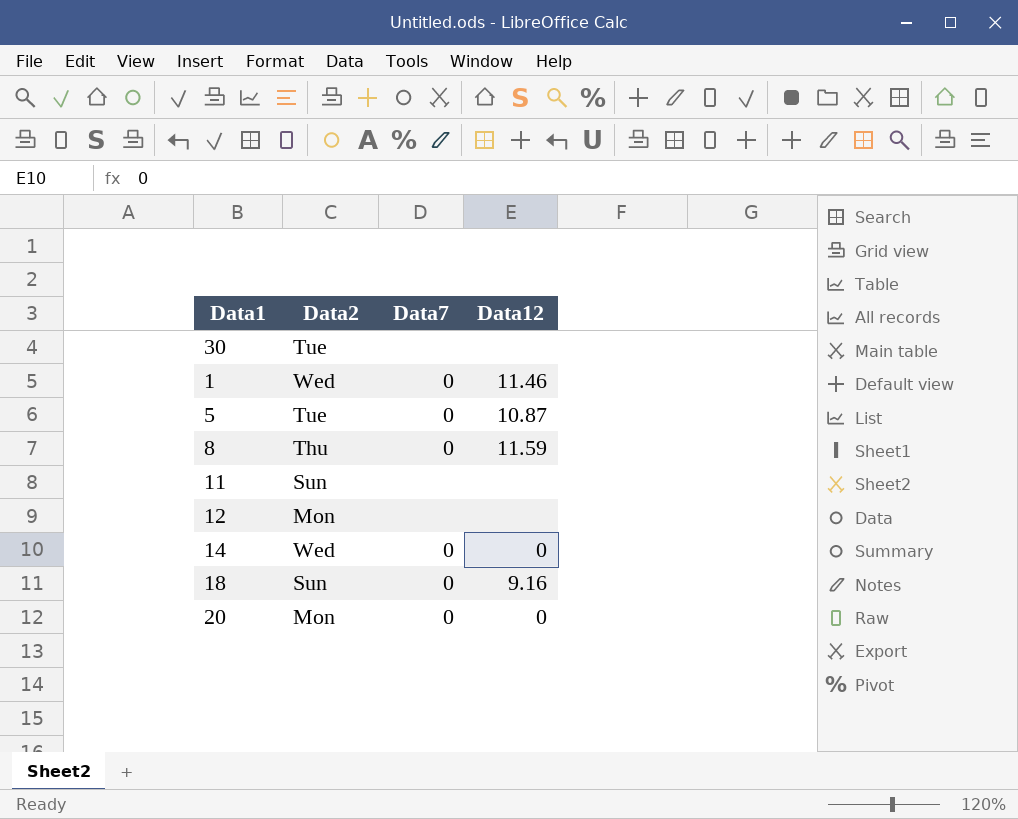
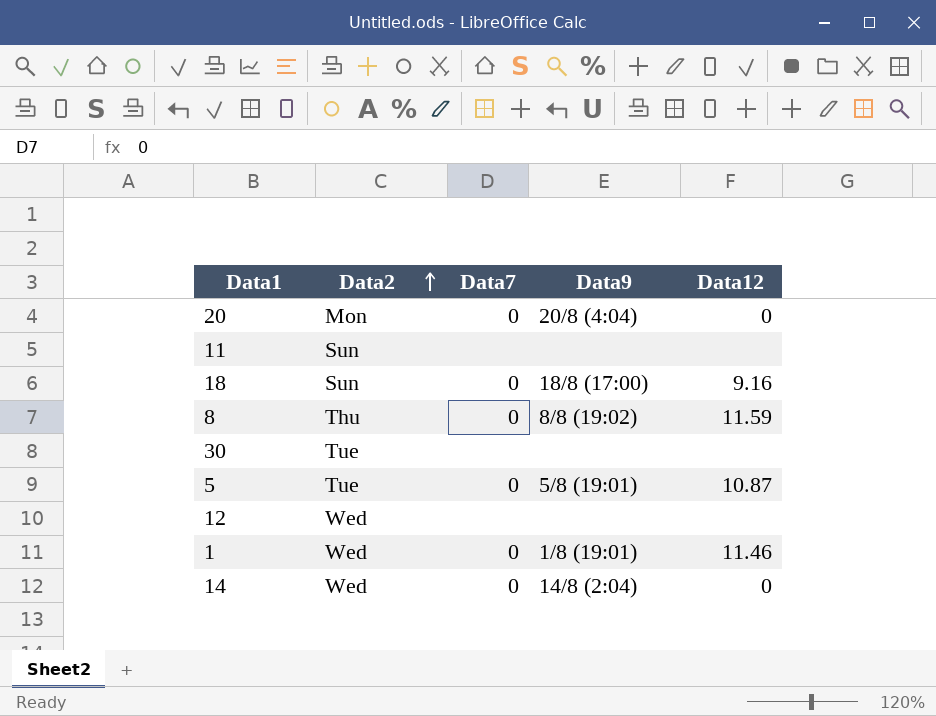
row order: none -> Data2 ascending
column Data9 | position: none -> 4
12 | Data2: Mon -> Wed

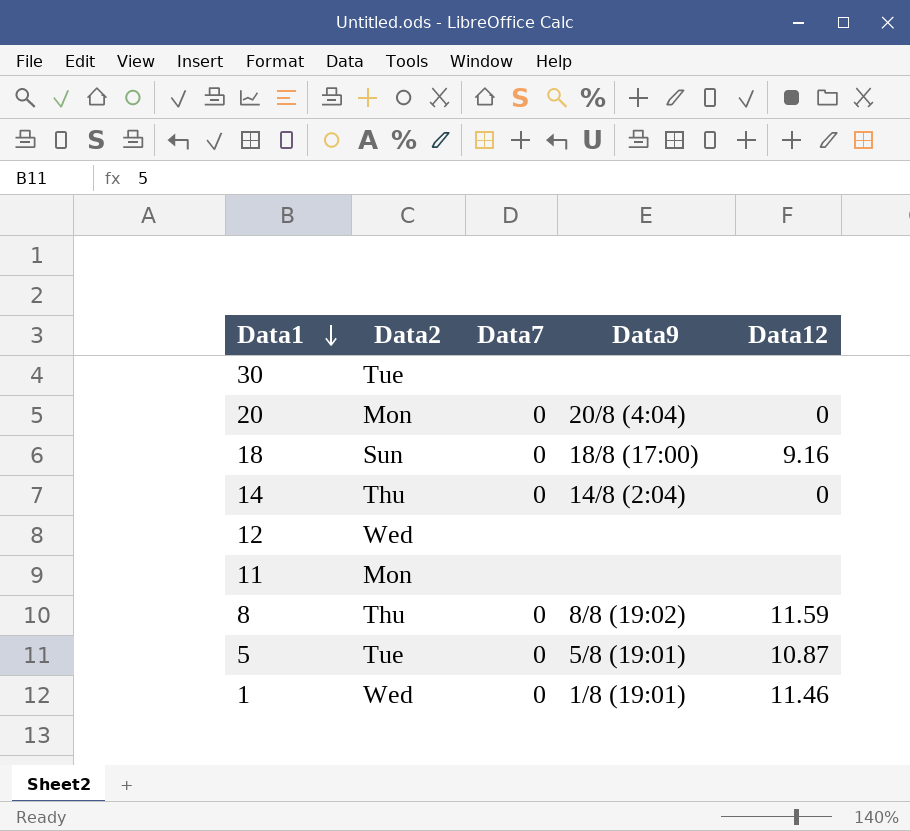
row order: Data2 ascending -> Data1 descending
14 | Data2: Wed -> Thu
11 | Data2: Sun -> Mon

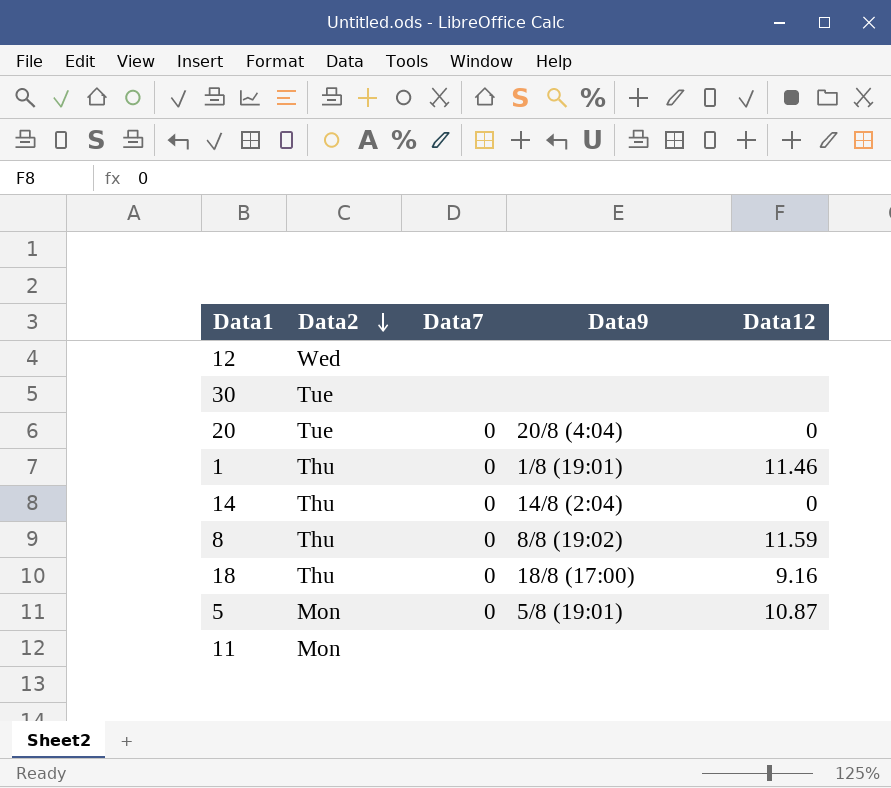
row order: Data1 descending -> Data2 descending
20 | Data2: Mon -> Tue
1 | Data2: Wed -> Thu
18 | Data2: Sun -> Thu
5 | Data2: Tue -> Mon

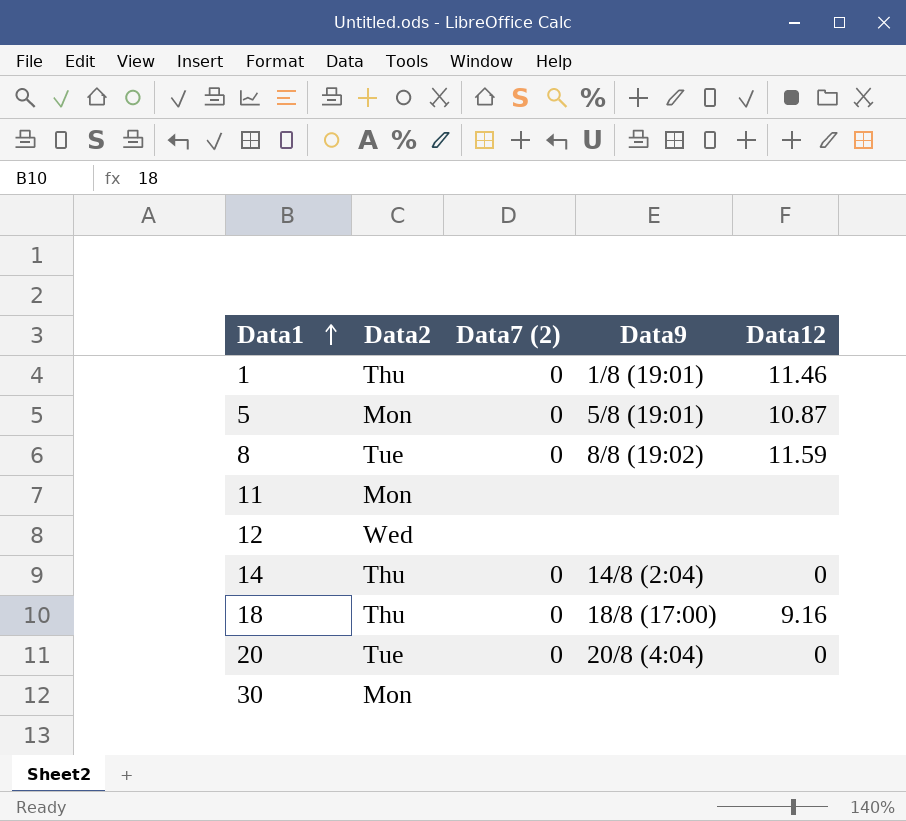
row order: Data2 descending -> Data1 ascending
column name: Data7 -> Data7 (2)
8 | Data2: Thu -> Tue
30 | Data2: Tue -> Mon

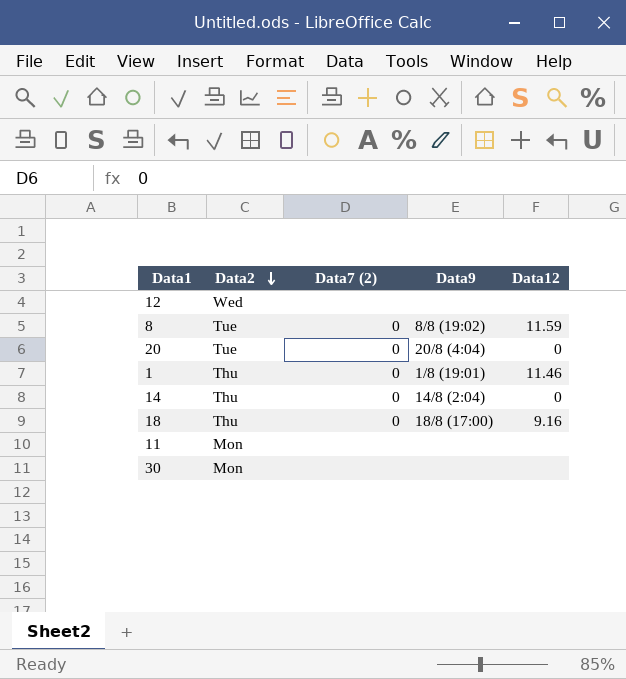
row order: Data1 ascending -> Data2 descending
row 5: Mon | 0 | 5/8 (19:01) | 10.87 -> none

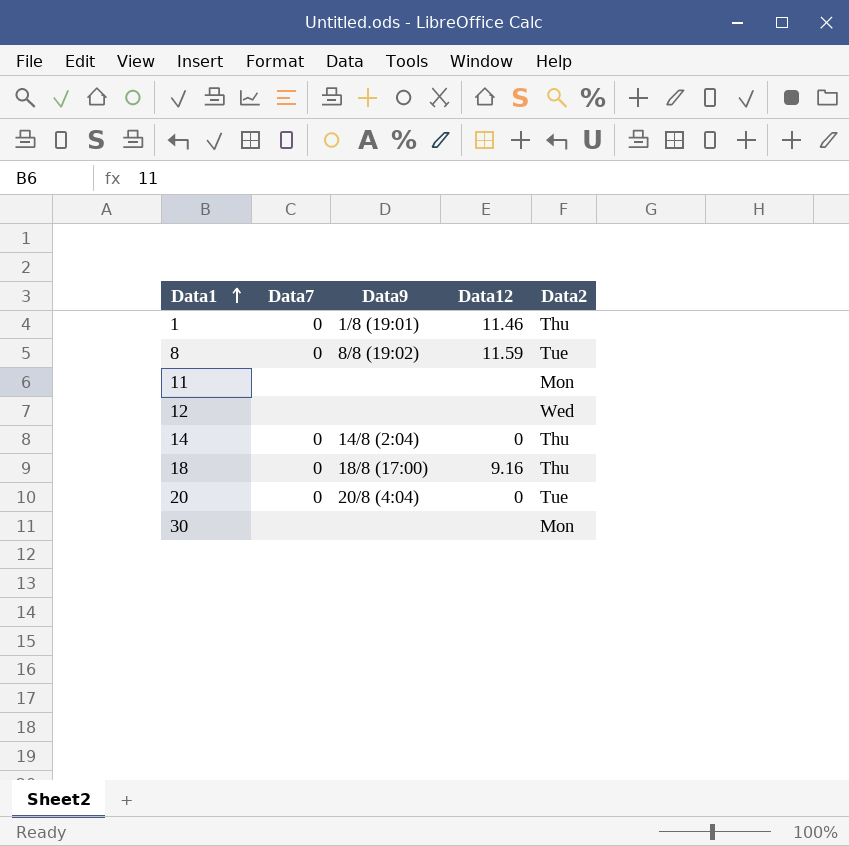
row order: Data2 descending -> Data1 ascending
column name: Data7 (2) -> Data7
column Data2 | position: 2 -> 5

